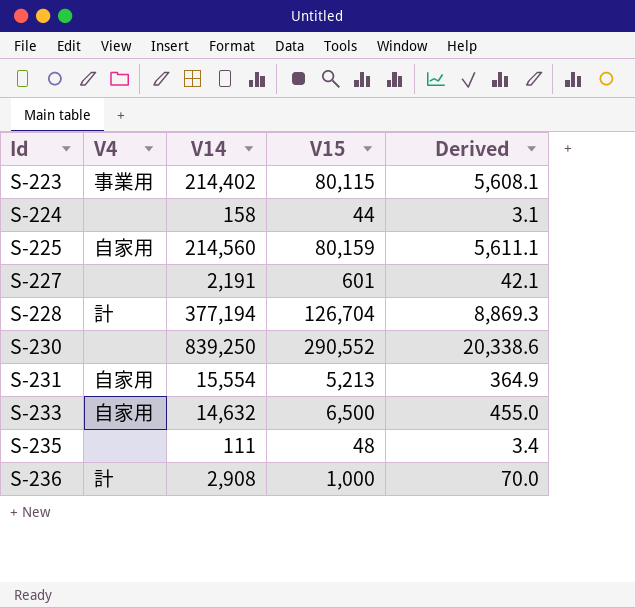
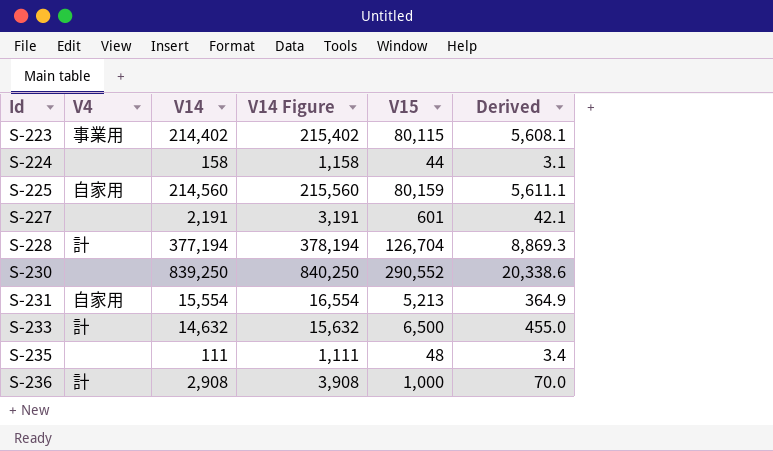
column V14 Figure | formula: none -> [V14] + 1000
S-233 | V4: 自家用 -> 計

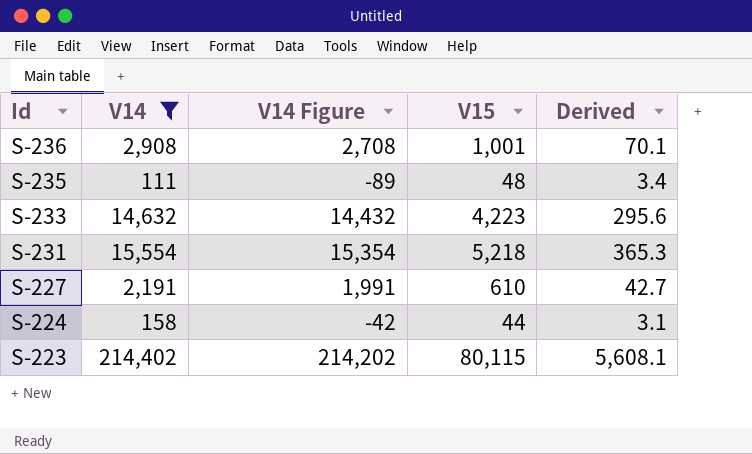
filter: none -> V14 <= 214,402
row order: Id ascending -> Id descending
column V4 | position: 2 -> none
column V14 Figure | formula: [V14] + 1000 -> [V14] - 200
S-236 | V15: 1,000 -> 1,001
S-236 | Derived: 70.0 -> 70.1
S-233 | V15: 6,500 -> 4,223
S-233 | Derived: 455.0 -> 295.6
S-231 | V15: 5,213 -> 5,218
S-231 | Derived: 364.9 -> 365.3
S-227 | V15: 601 -> 610
S-227 | Derived: 42.1 -> 42.7

